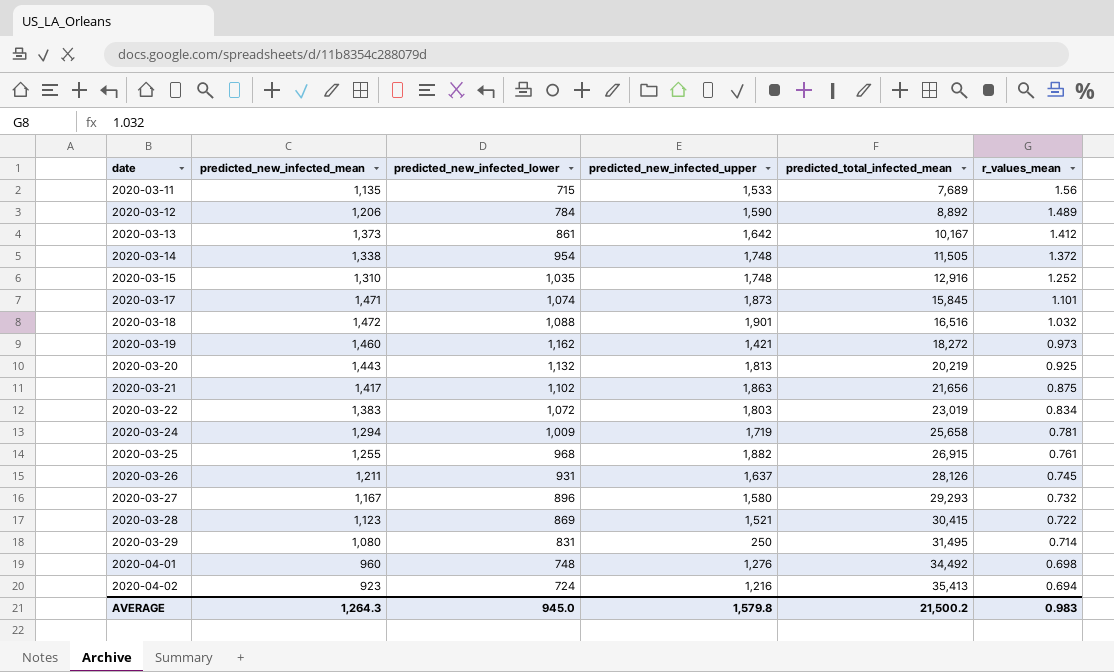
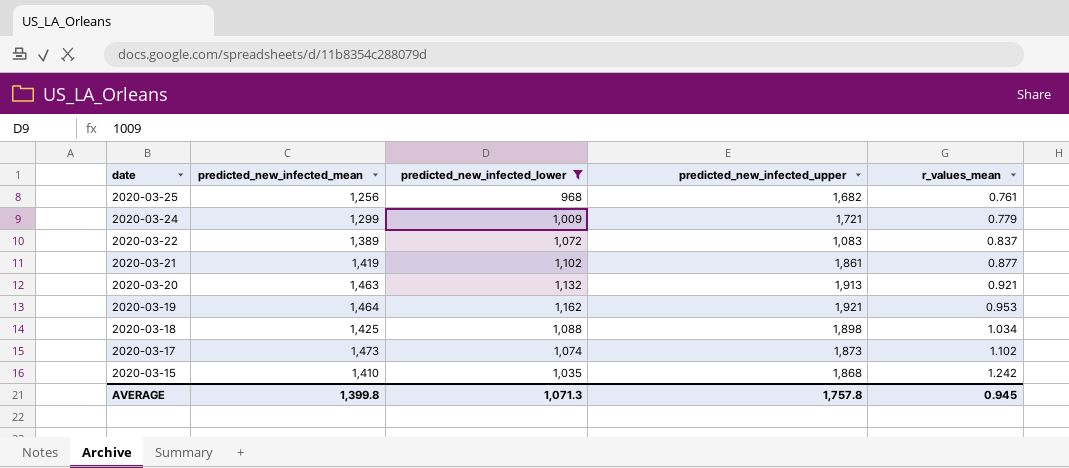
filter: none -> predicted_new_infected_lower >= 968
row order: date ascending -> date descending
column predicted_total_infected_mean | position: 5 -> none
2020-03-25 | predicted_new_infected_mean: 1,255 -> 1,256
2020-03-25 | predicted_new_infected_upper: 1,882 -> 1,682
2020-03-24 | predicted_new_infected_mean: 1,294 -> 1,299
2020-03-24 | predicted_new_infected_upper: 1,719 -> 1,721
2020-03-24 | r_values_mean: 0.781 -> 0.779
2020-03-22 | predicted_new_infected_mean: 1,383 -> 1,389
2020-03-22 | predicted_new_infected_upper: 1,803 -> 1,083
2020-03-22 | r_values_mean: 0.834 -> 0.837
2020-03-21 | predicted_new_infected_mean: 1,417 -> 1,419
2020-03-21 | predicted_new_infected_upper: 1,863 -> 1,861
2020-03-21 | r_values_mean: 0.875 -> 0.877
2020-03-20 | predicted_new_infected_mean: 1,443 -> 1,463
2020-03-20 | predicted_new_infected_upper: 1,813 -> 1,913
2020-03-20 | r_values_mean: 0.925 -> 0.921
2020-03-19 | predicted_new_infected_mean: 1,460 -> 1,464
2020-03-19 | predicted_new_infected_upper: 1,421 -> 1,921
2020-03-19 | r_values_mean: 0.973 -> 0.953
2020-03-18 | predicted_new_infected_mean: 1,472 -> 1,425
2020-03-18 | predicted_new_infected_upper: 1,901 -> 1,898
2020-03-18 | r_values_mean: 1.032 -> 1.034
2020-03-17 | predicted_new_infected_mean: 1,471 -> 1,473
2020-03-17 | r_values_mean: 1.101 -> 1.102
2020-03-15 | predicted_new_infected_mean: 1,310 -> 1,410
2020-03-15 | predicted_new_infected_upper: 1,748 -> 1,868
2020-03-15 | r_values_mean: 1.252 -> 1.242
AVERAGE | predicted_new_infected_mean: 1,264.3 -> 1,399.8
AVERAGE | predicted_new_infected_lower: 945.0 -> 1,071.3
AVERAGE | predicted_new_infected_upper: 1,579.8 -> 1,757.8
AVERAGE | r_values_mean: 0.983 -> 0.945

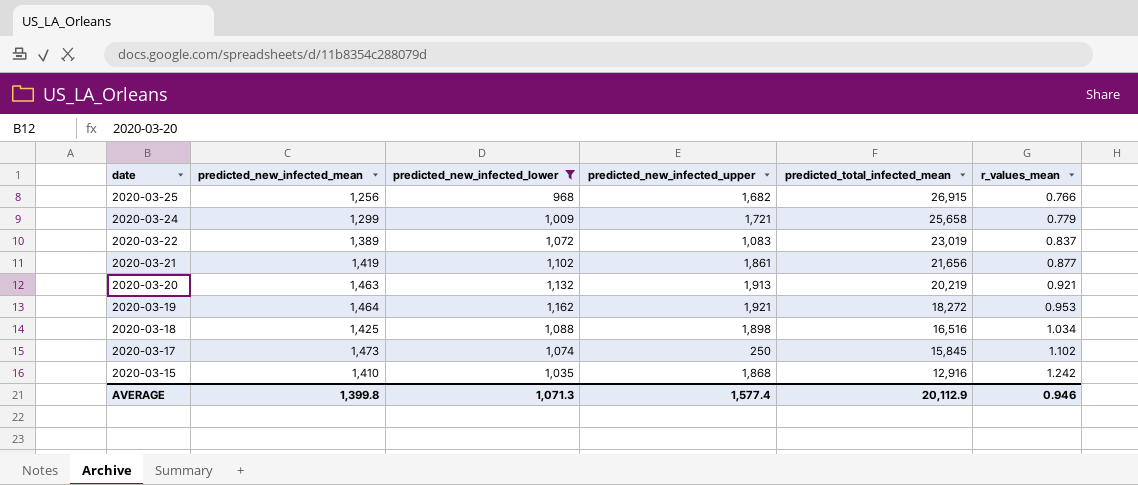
column predicted_total_infected_mean | position: none -> 5
2020-03-25 | r_values_mean: 0.761 -> 0.766
2020-03-17 | predicted_new_infected_upper: 1,873 -> 250
AVERAGE | predicted_new_infected_upper: 1,757.8 -> 1,577.4
AVERAGE | r_values_mean: 0.945 -> 0.946

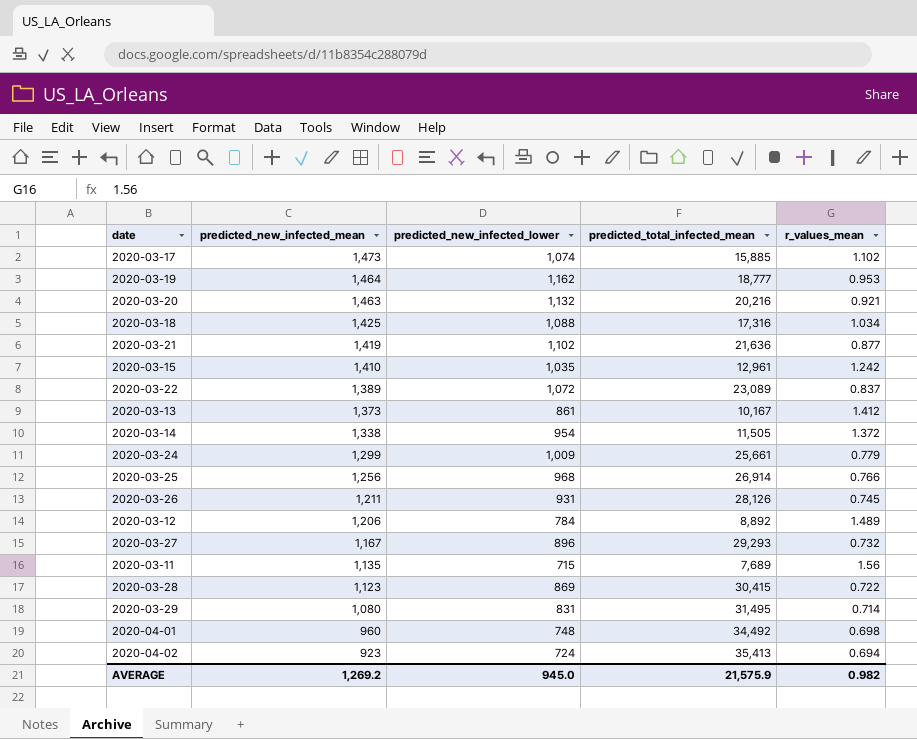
filter: predicted_new_infected_lower >= 968 -> none
row order: date descending -> predicted_new_infected_mean descending
column predicted_new_infected_upper | position: 4 -> none
2020-03-17 | predicted_total_infected_mean: 15,845 -> 15,885
2020-03-19 | predicted_total_infected_mean: 18,272 -> 18,777
2020-03-20 | predicted_total_infected_mean: 20,219 -> 20,216
2020-03-18 | predicted_total_infected_mean: 16,516 -> 17,316
2020-03-21 | predicted_total_infected_mean: 21,656 -> 21,636
2020-03-15 | predicted_total_infected_mean: 12,916 -> 12,961
2020-03-22 | predicted_total_infected_mean: 23,019 -> 23,089
2020-03-24 | predicted_total_infected_mean: 25,658 -> 25,661
2020-03-25 | predicted_total_infected_mean: 26,915 -> 26,914
AVERAGE | predicted_new_infected_mean: 1,399.8 -> 1,269.2
AVERAGE | predicted_new_infected_lower: 1,071.3 -> 945.0
AVERAGE | predicted_total_infected_mean: 20,112.9 -> 21,575.9
AVERAGE | r_values_mean: 0.946 -> 0.982

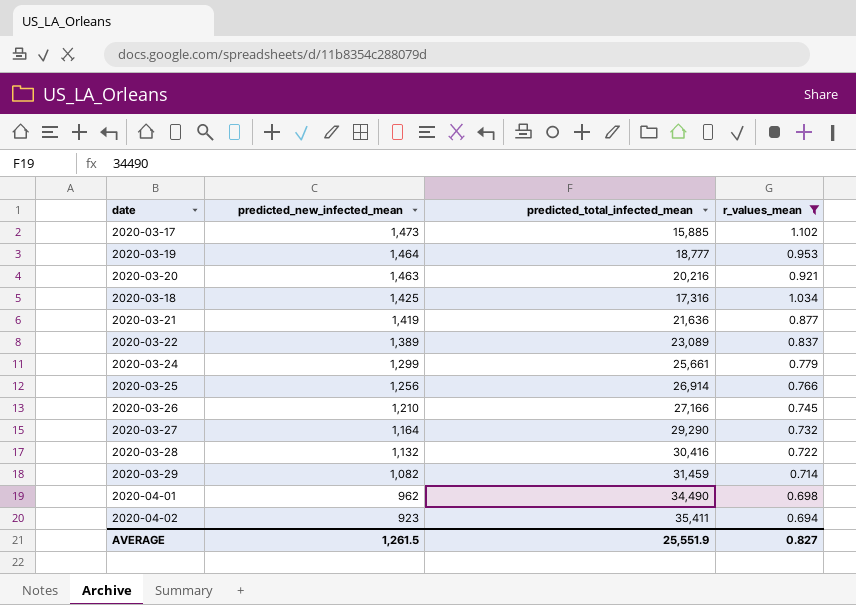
filter: none -> r_values_mean <= 1.102
column predicted_new_infected_lower | position: 3 -> none
2020-03-26 | predicted_new_infected_mean: 1,211 -> 1,210
2020-03-26 | predicted_total_infected_mean: 28,126 -> 27,166
2020-03-27 | predicted_new_infected_mean: 1,167 -> 1,164
2020-03-27 | predicted_total_infected_mean: 29,293 -> 29,290
2020-03-28 | predicted_new_infected_mean: 1,123 -> 1,132
2020-03-28 | predicted_total_infected_mean: 30,415 -> 30,416
2020-03-29 | predicted_new_infected_mean: 1,080 -> 1,082
2020-03-29 | predicted_total_infected_mean: 31,495 -> 31,459
2020-04-01 | predicted_new_infected_mean: 960 -> 962
2020-04-01 | predicted_total_infected_mean: 34,492 -> 34,490
2020-04-02 | predicted_total_infected_mean: 35,413 -> 35,411
AVERAGE | predicted_new_infected_mean: 1,269.2 -> 1,261.5
AVERAGE | predicted_total_infected_mean: 21,575.9 -> 25,551.9
AVERAGE | r_values_mean: 0.982 -> 0.827

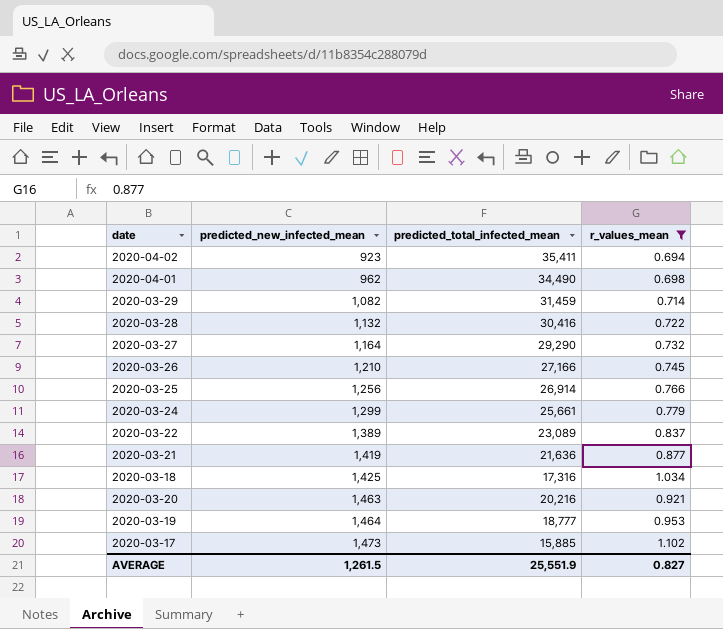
row order: predicted_new_infected_mean descending -> predicted_new_infected_mean ascending

